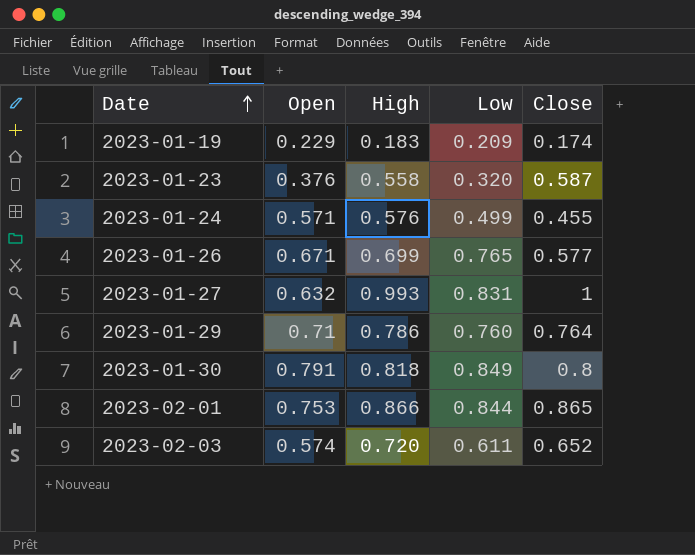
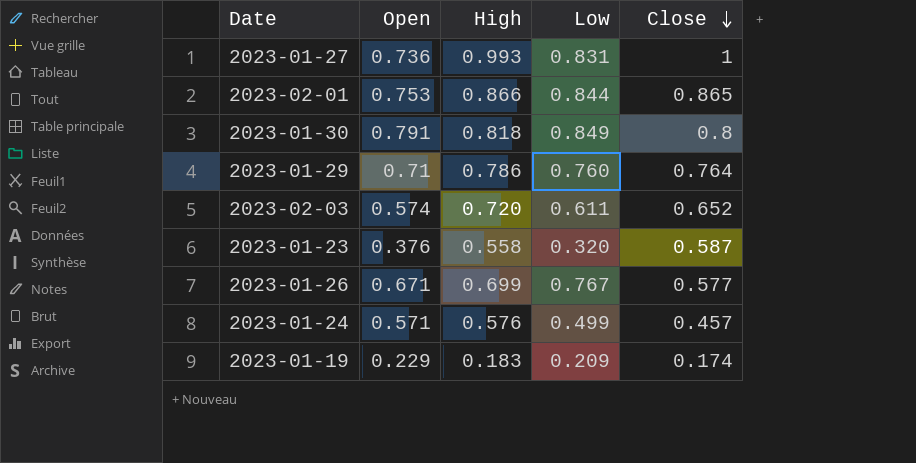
row order: Date ascending -> Close descending
2023-01-27 | Open: 0.632 -> 0.736
2023-01-26 | Low: 0.765 -> 0.767
2023-01-24 | Close: 0.455 -> 0.457

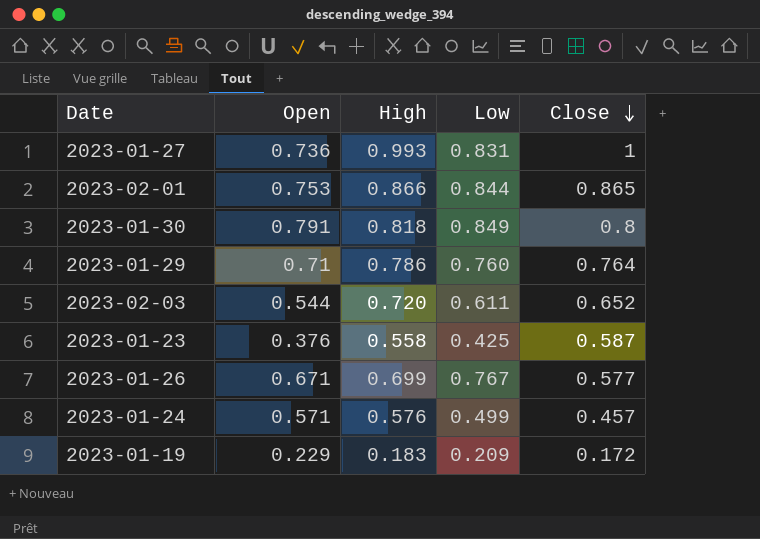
2023-02-03 | Open: 0.574 -> 0.544
2023-01-23 | Low: 0.320 -> 0.425
2023-01-19 | Close: 0.174 -> 0.172

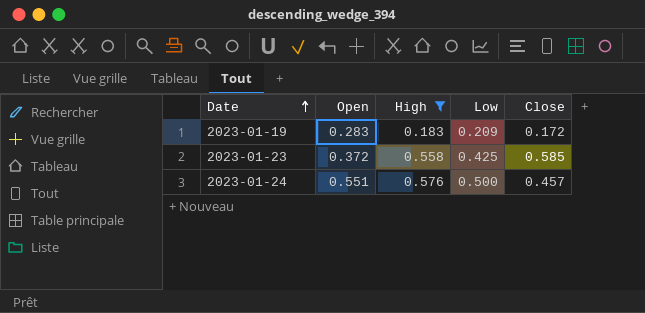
filter: none -> High <= 0.576
row order: Close descending -> Date ascending
2023-01-19 | Open: 0.229 -> 0.283
2023-01-23 | Open: 0.376 -> 0.372
2023-01-23 | Close: 0.587 -> 0.585
2023-01-24 | Open: 0.571 -> 0.551
2023-01-24 | Low: 0.499 -> 0.500

